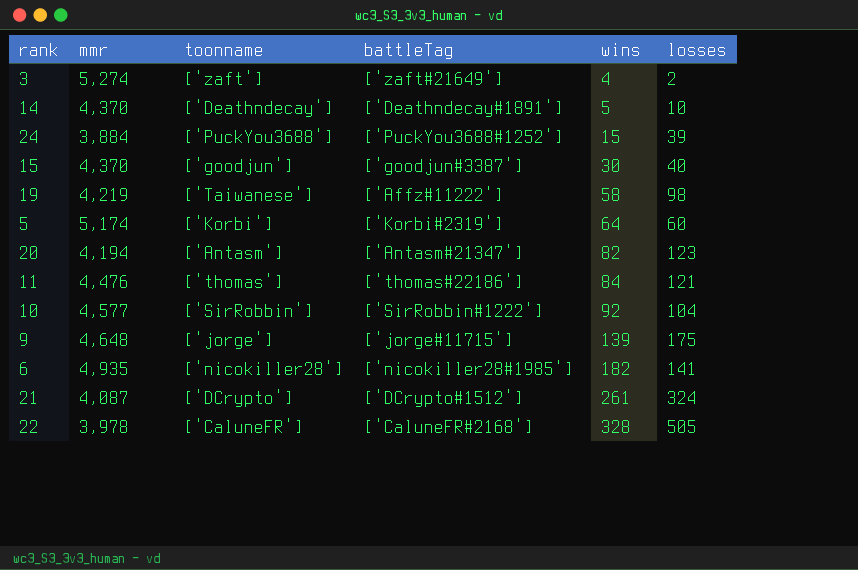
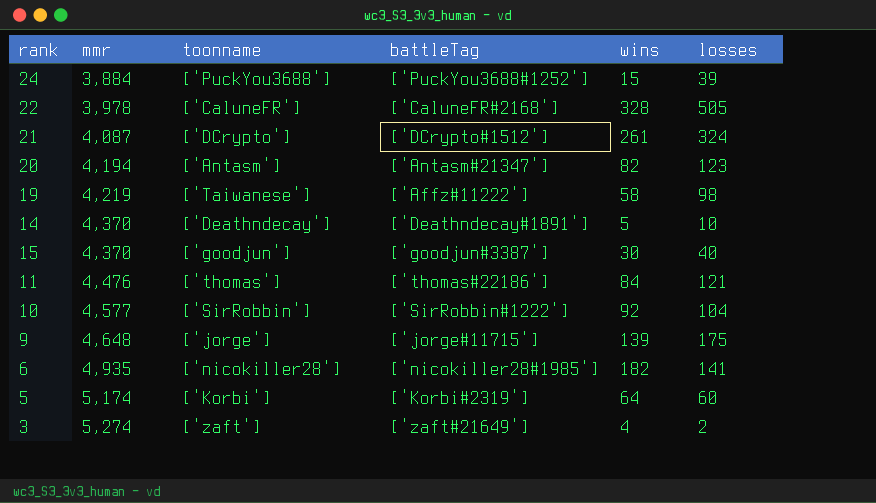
row order: wins ascending -> mmr ascending

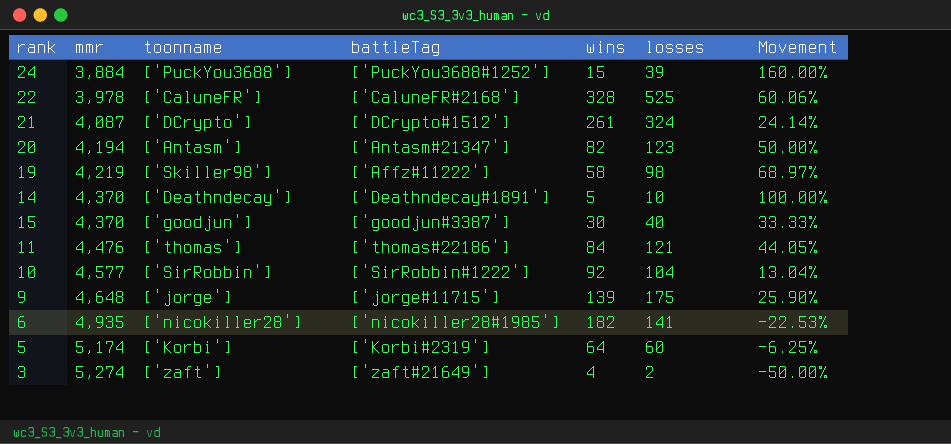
column Movement | formula: none -> ([losses] - [wins]) / [wins]
22 | losses: 505 -> 525
19 | toonname: ['Taiwanese'] -> ['Skiller98']

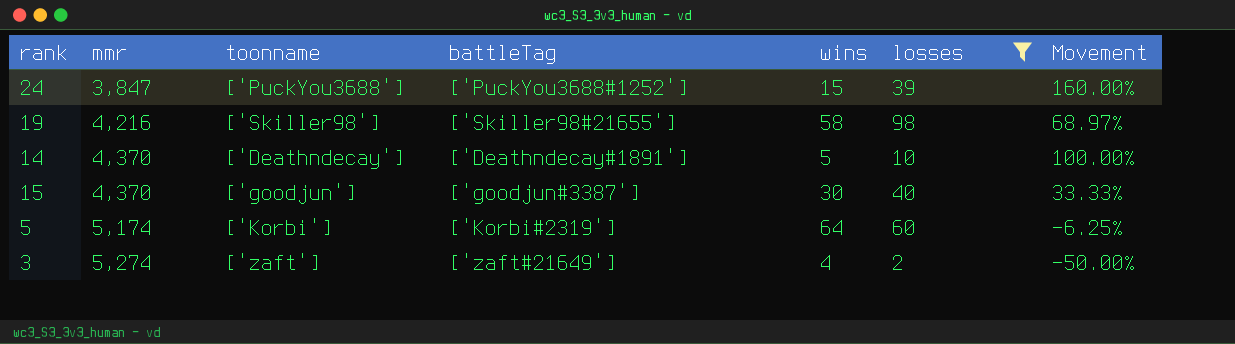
filter: none -> losses <= 98
24 | mmr: 3,884 -> 3,847
19 | mmr: 4,219 -> 4,216
19 | battleTag: ['Affz#11222'] -> ['Skiller98#21655']

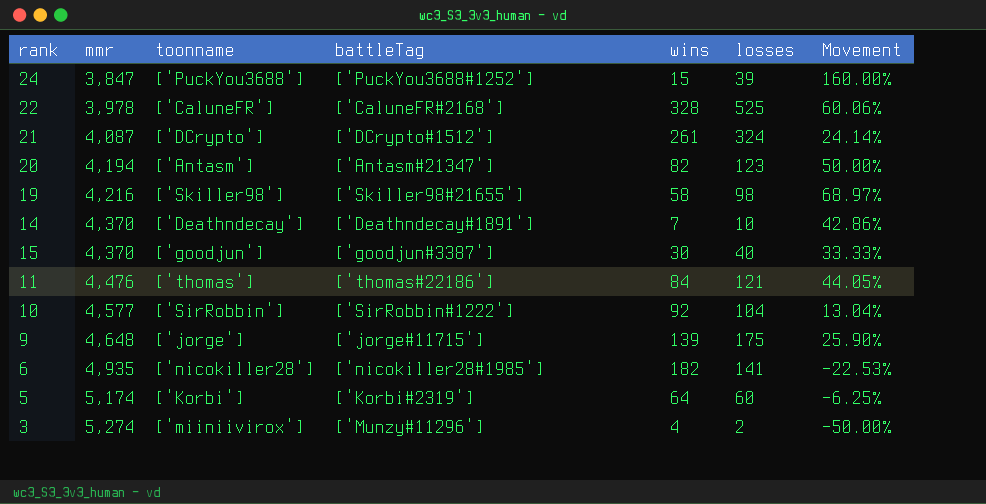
filter: losses <= 98 -> none
14 | wins: 5 -> 7
14 | Movement: 100.00% -> 42.86%
3 | toonname: ['zaft'] -> ['miiniivirox']
3 | battleTag: ['zaft#21649'] -> ['Munzy#11296']

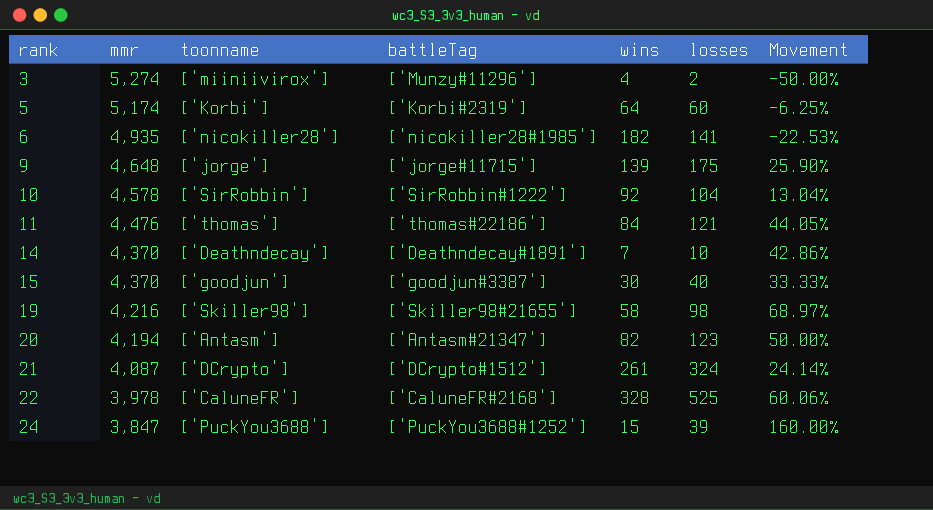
row order: mmr ascending -> rank ascending
10 | mmr: 4,577 -> 4,578

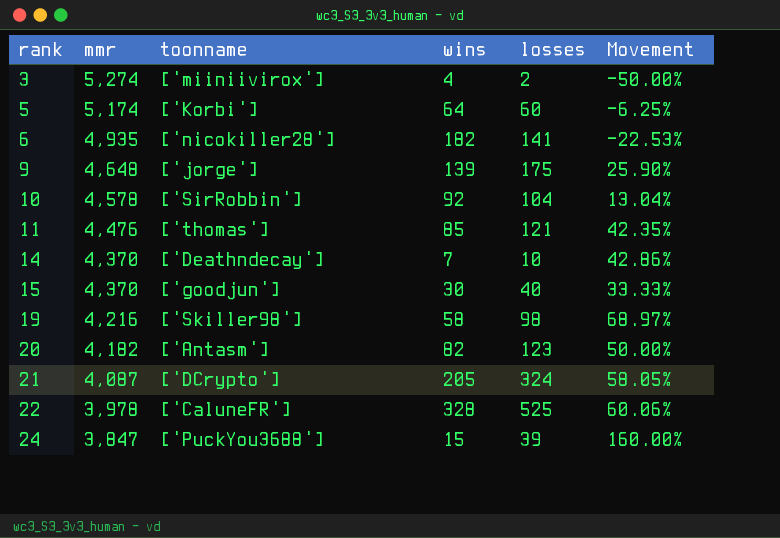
column battleTag | position: 4 -> none
11 | wins: 84 -> 85
11 | Movement: 44.05% -> 42.35%
20 | mmr: 4,194 -> 4,182
21 | wins: 261 -> 205
21 | Movement: 24.14% -> 58.05%

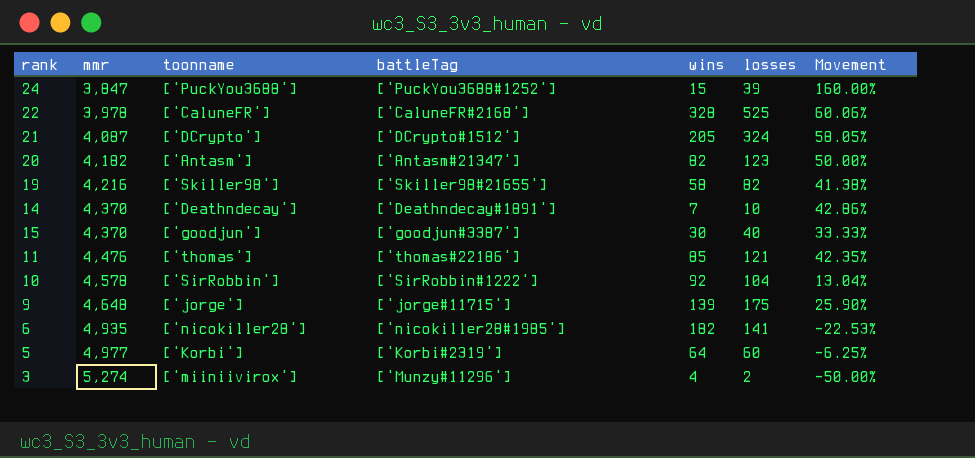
row order: rank ascending -> mmr ascending
column battleTag | position: none -> 4
19 | losses: 98 -> 82
19 | Movement: 68.97% -> 41.38%
5 | mmr: 5,174 -> 4,977

